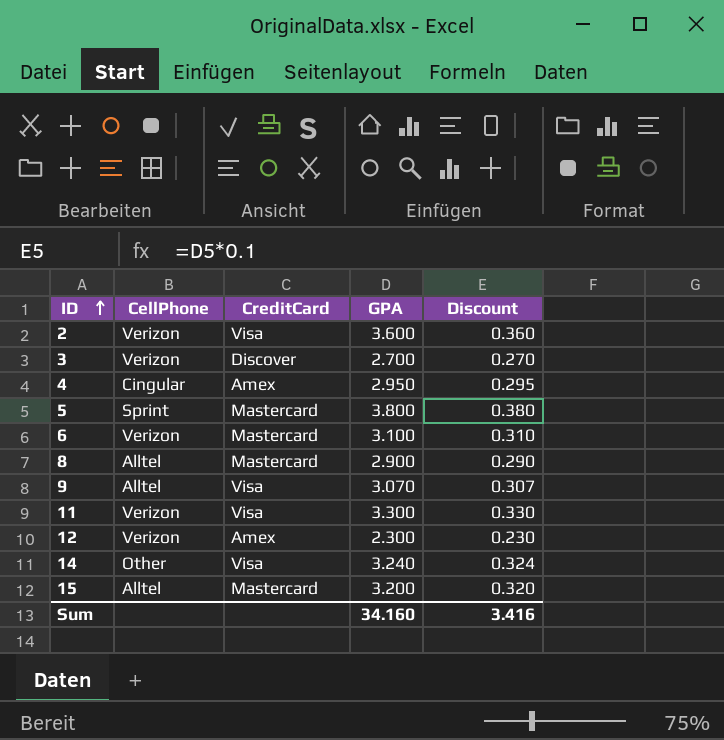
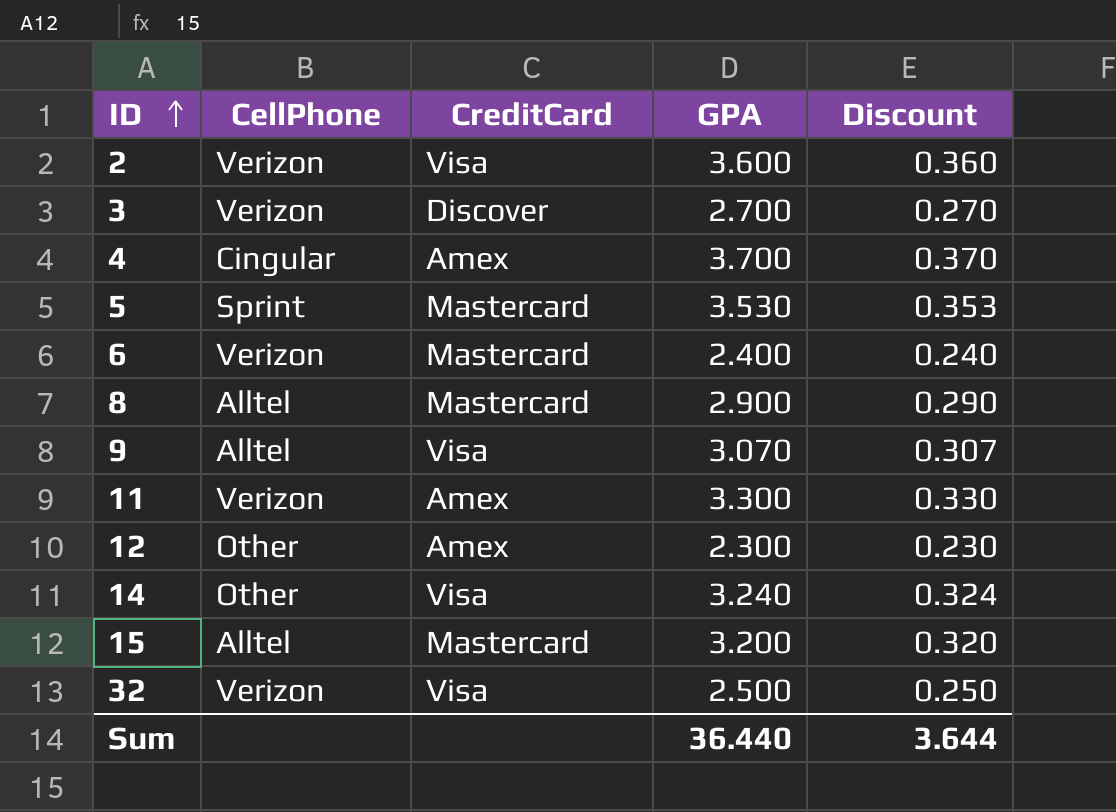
4 | GPA: 2.950 -> 3.700
4 | Discount: 0.295 -> 0.370
5 | GPA: 3.800 -> 3.530
5 | Discount: 0.380 -> 0.353
6 | GPA: 3.100 -> 2.400
6 | Discount: 0.310 -> 0.240
11 | CreditCard: Visa -> Amex
12 | CellPhone: Verizon -> Other
row 32: none -> Verizon | Visa | 2.500 | 0.250
Sum | GPA: 34.160 -> 36.440
Sum | Discount: 3.416 -> 3.644

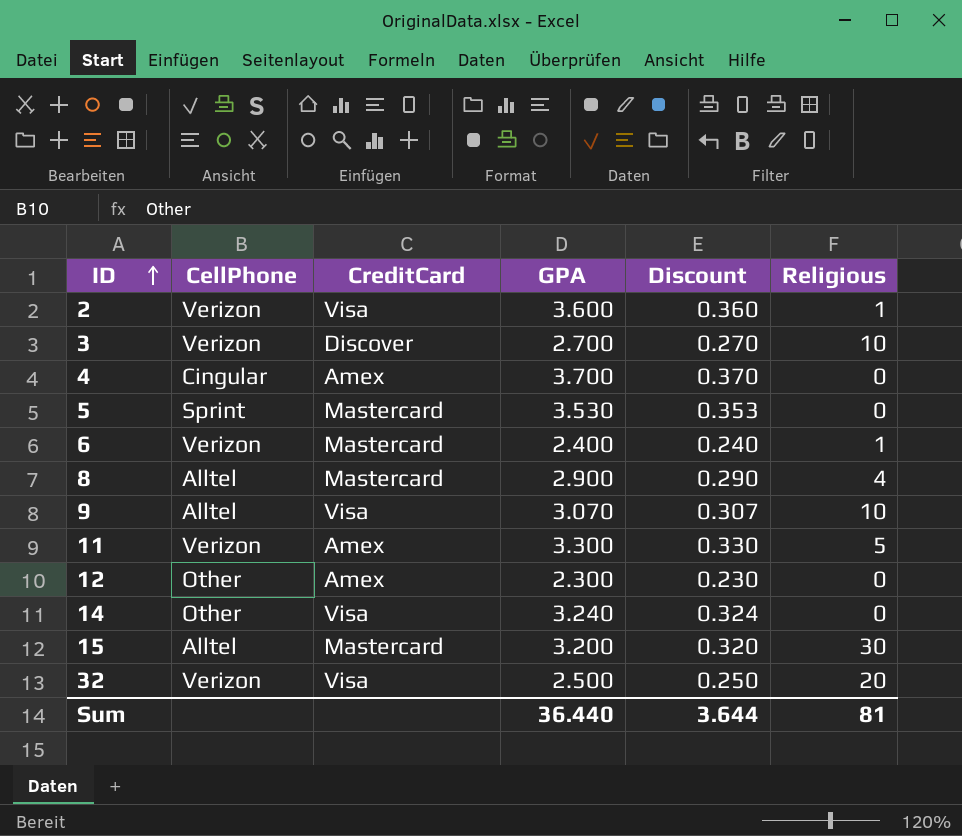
column Religious | position: none -> 6

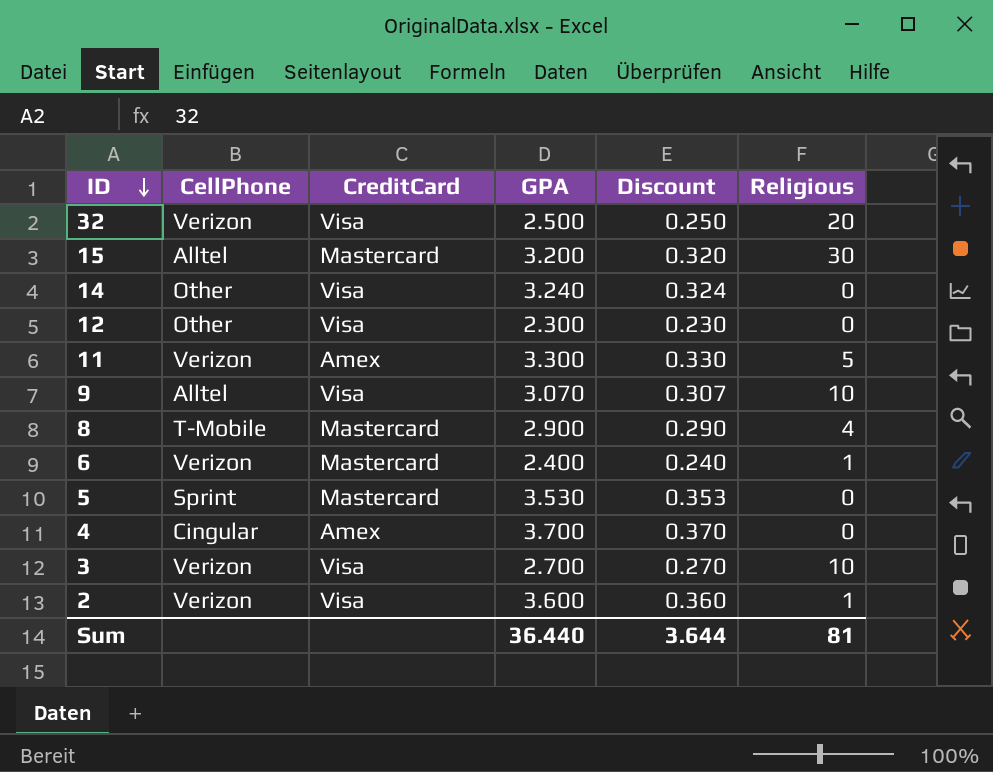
row order: ID ascending -> ID descending
12 | CreditCard: Amex -> Visa
8 | CellPhone: Alltel -> T-Mobile
3 | CreditCard: Discover -> Visa

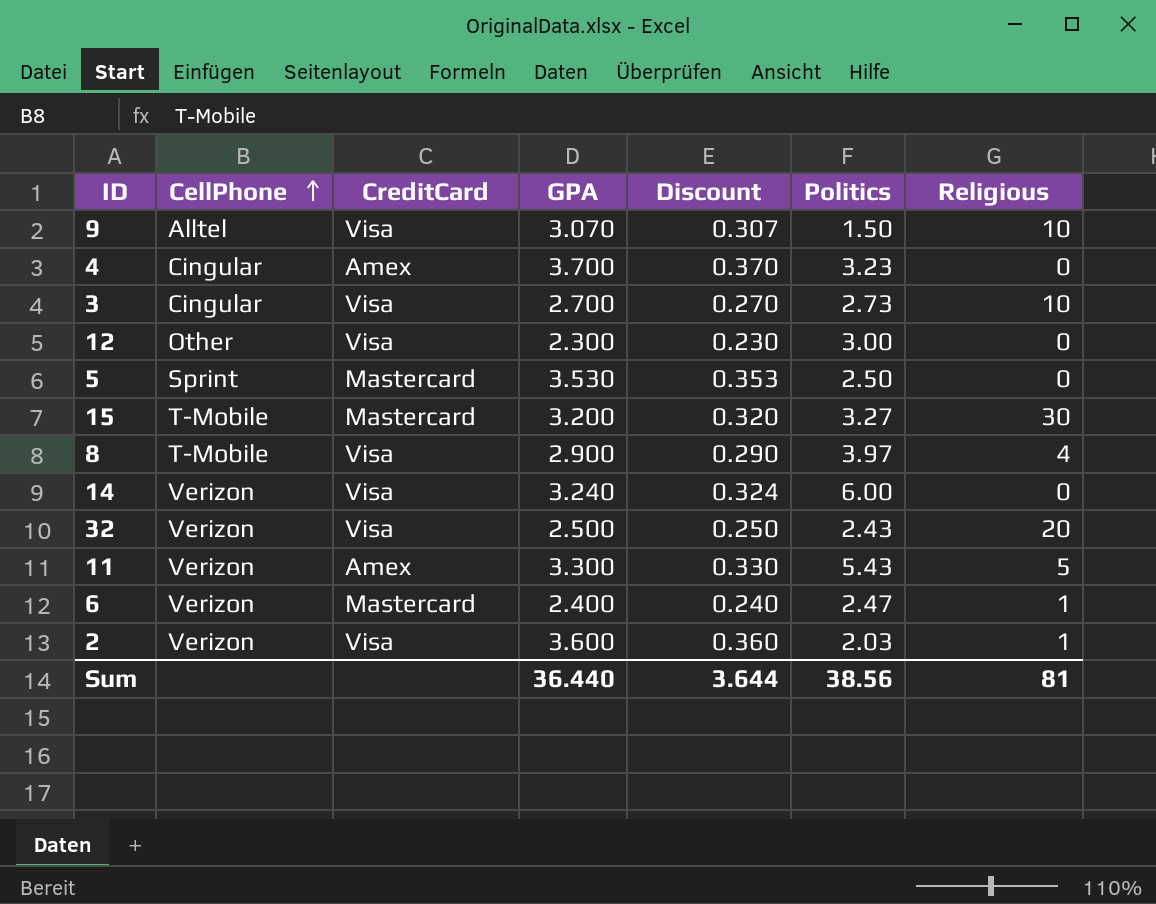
row order: ID descending -> CellPhone ascending
column Politics | position: none -> 6
3 | CellPhone: Verizon -> Cingular
15 | CellPhone: Alltel -> T-Mobile
8 | CreditCard: Mastercard -> Visa
14 | CellPhone: Other -> Verizon

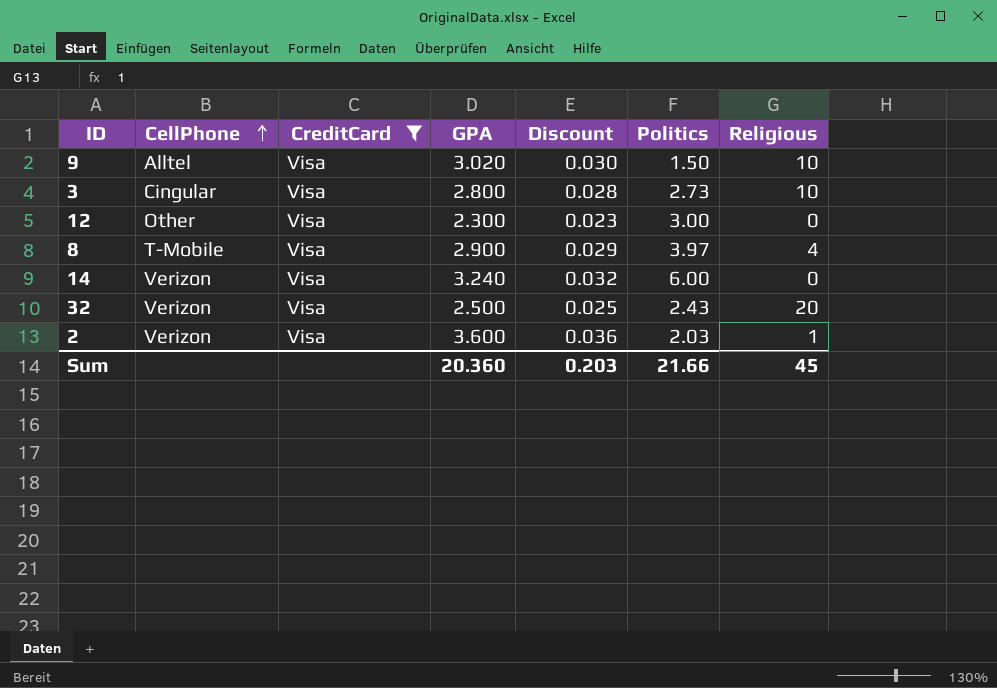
filter: none -> CreditCard = Visa
column Discount | formula: [GPA] * 0.1 -> [GPA] * 0.01
9 | GPA: 3.070 -> 3.020
3 | GPA: 2.700 -> 2.800
Sum | GPA: 36.440 -> 20.360
Sum | Discount: 3.644 -> 0.203
Sum | Politics: 38.56 -> 21.66
Sum | Religious: 81 -> 45

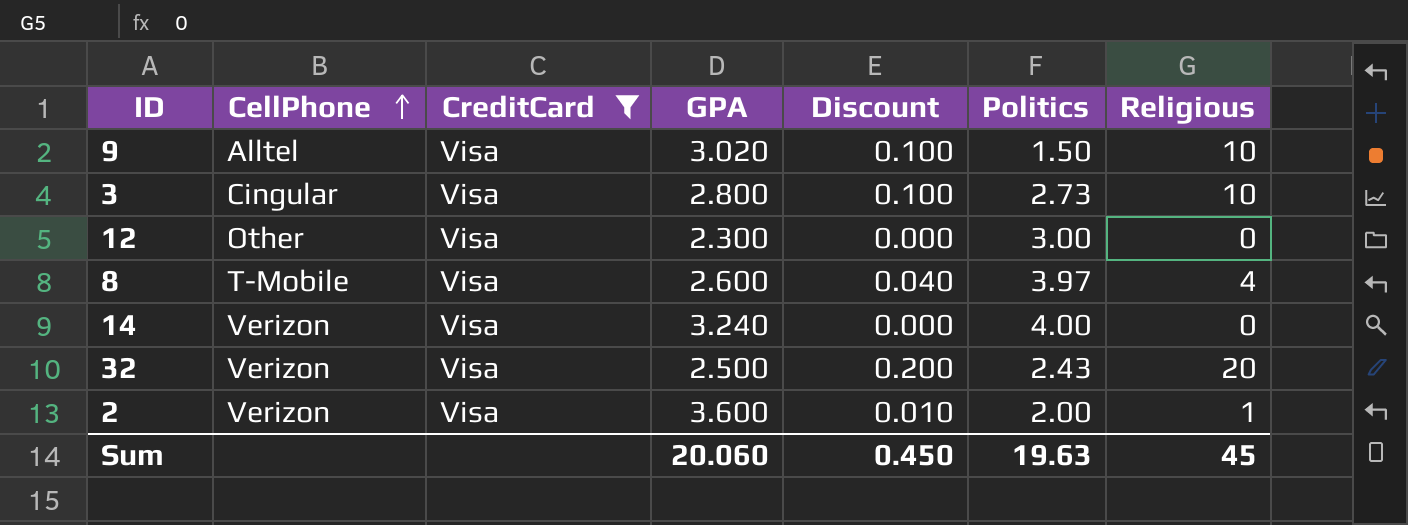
column Discount | formula: [GPA] * 0.01 -> [Religious] * 0.01
8 | GPA: 2.900 -> 2.600
14 | Politics: 6.00 -> 4.00
2 | Politics: 2.03 -> 2.00
Sum | GPA: 20.360 -> 20.060
Sum | Discount: 0.203 -> 0.450
Sum | Politics: 21.66 -> 19.63

